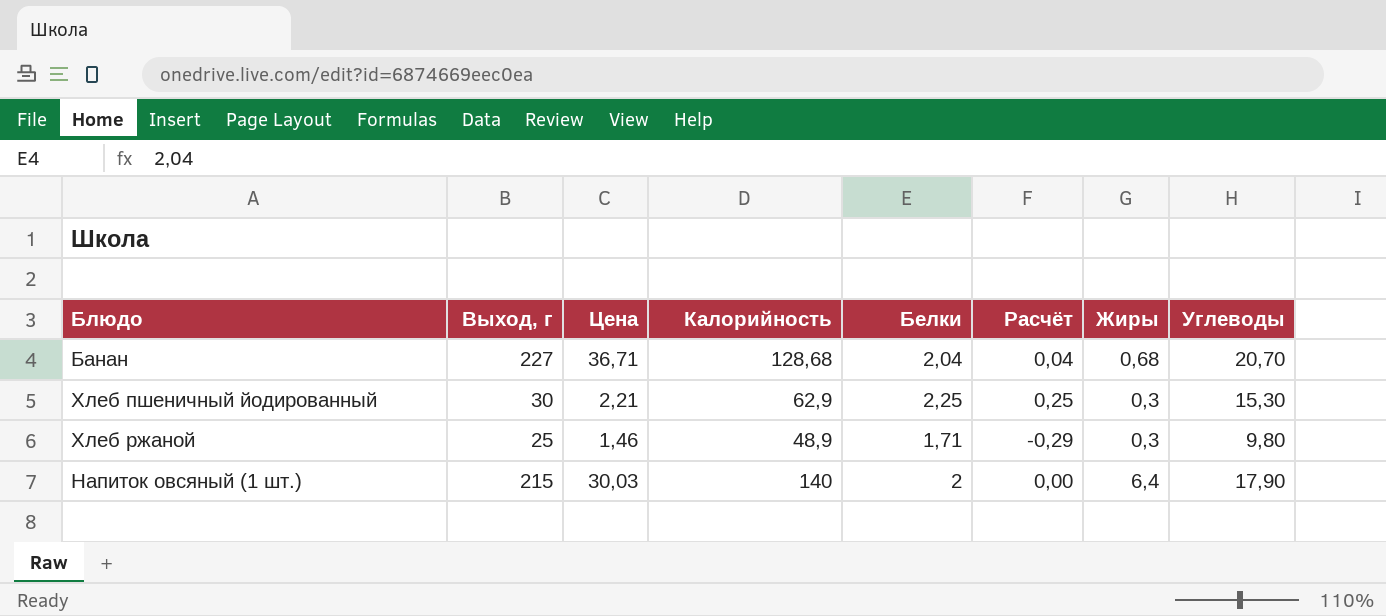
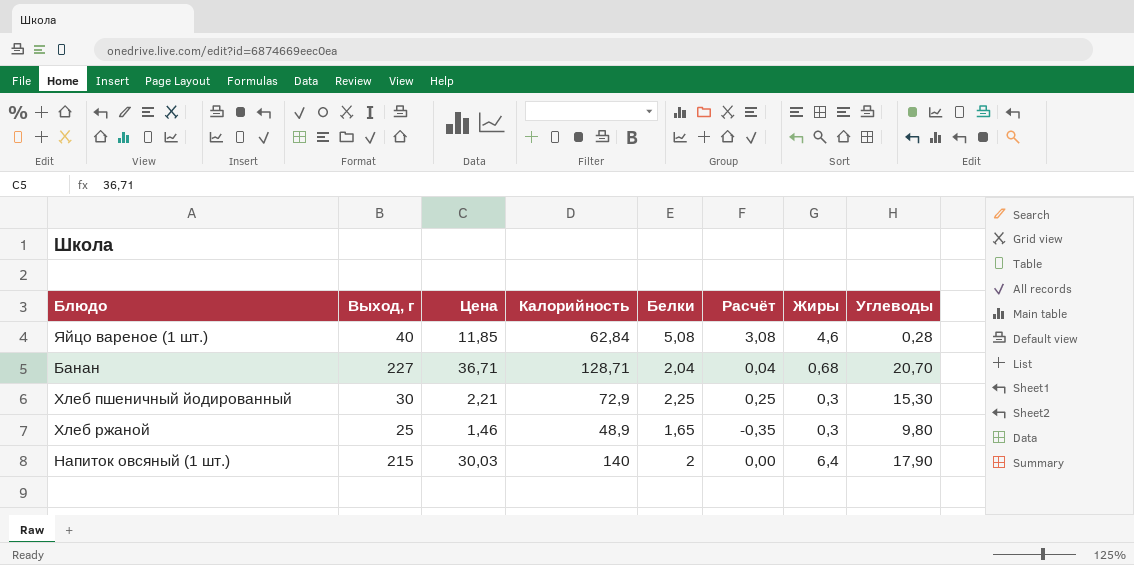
row Яйцо вареное (1 шт.): none -> 40 | 11,85 | 62,84 | 5,08 | 3,08 | 4,6 | 0,28
Банан | Калорийность: 128,68 -> 128,71
Хлеб пшеничный йодированный | Калорийность: 62,9 -> 72,9
Хлеб ржаной | Белки: 1,71 -> 1,65
Хлеб ржаной | Расчёт: -0,29 -> -0,35

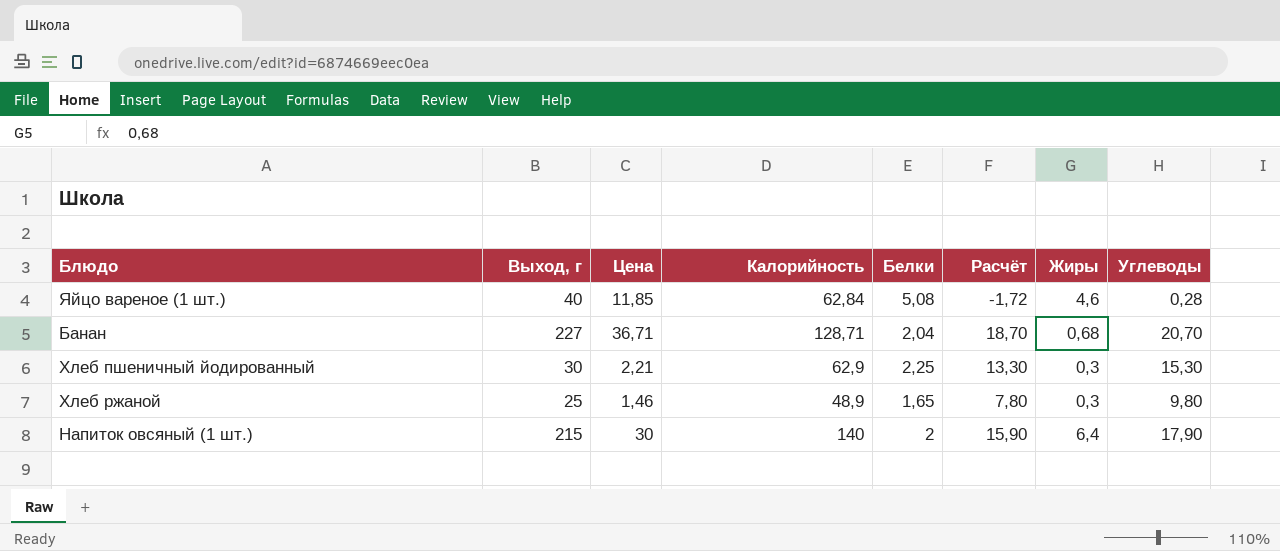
column Расчёт | formula: [Белки] - 2 -> [Углеводы] - 2
Хлеб пшеничный йодированный | Калорийность: 72,9 -> 62,9
Напиток овсяный (1 шт.) | Цена: 30,03 -> 30

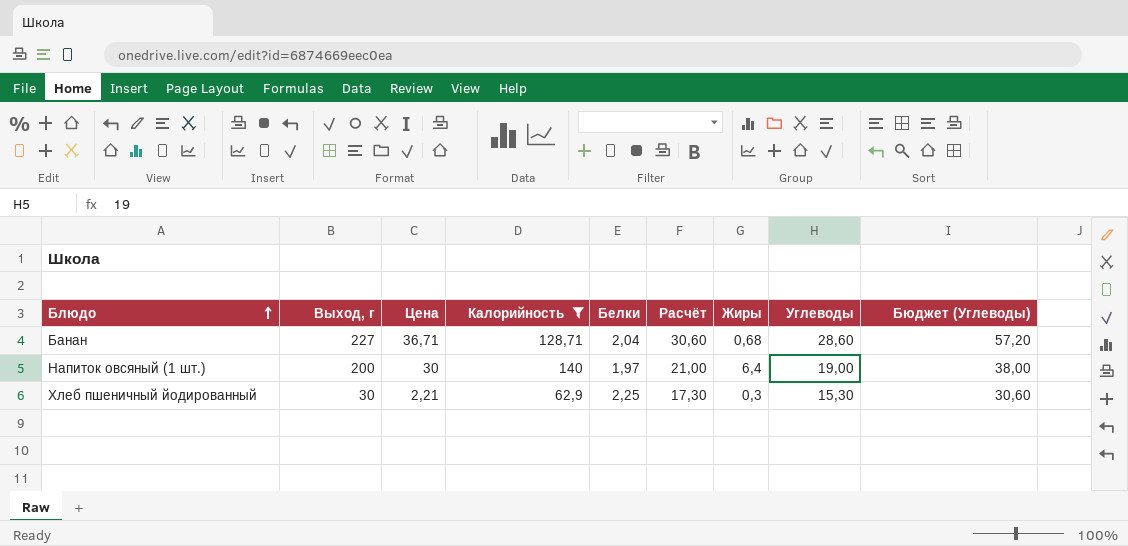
filter: none -> Калорийность >= 62,9
row order: none -> Блюдо ascending
column Расчёт | formula: [Углеводы] - 2 -> [Углеводы] + 2
column Бюджет (Углеводы) | formula: none -> [Углеводы] * 2
Банан | Углеводы: 20,70 -> 28,60
Напиток овсяный (1 шт.) | Выход, г: 215 -> 200
Напиток овсяный (1 шт.) | Белки: 2 -> 1,97
Напиток овсяный (1 шт.) | Углеводы: 17,90 -> 19,00

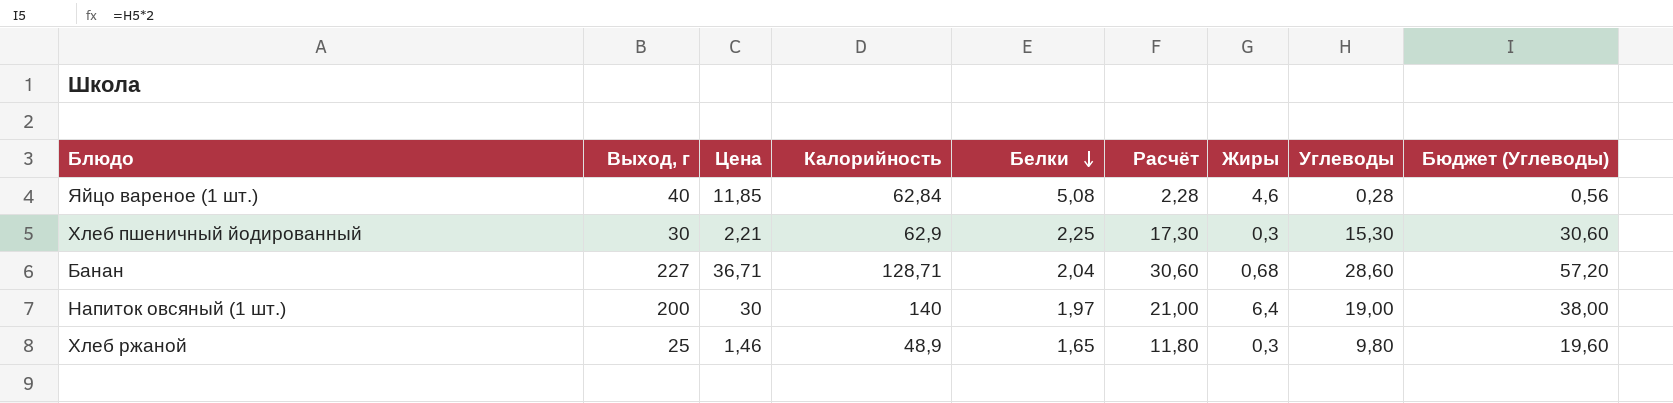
filter: Калорийность >= 62,9 -> none
row order: Блюдо ascending -> Белки descending

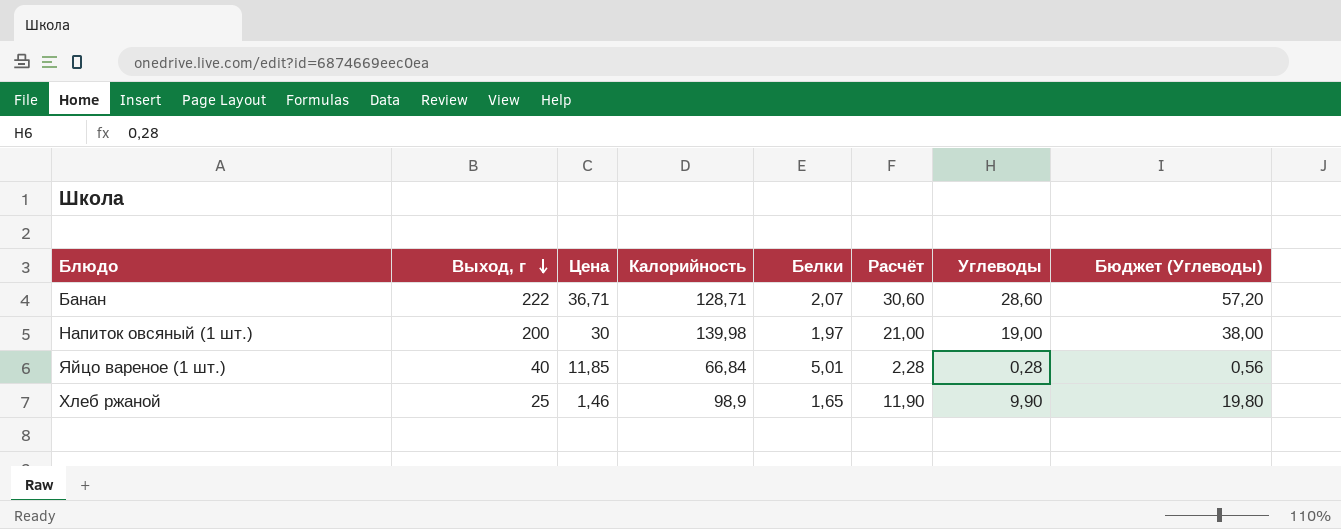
row order: Белки descending -> Выход, г descending
column Жиры | position: 7 -> none
row Хлеб пшеничный йодированный: 30 | 2,21 | 62,9 | 2,25 | 17,30 | 0,3 | 15,30 | 30,60 -> none
Банан | Выход, г: 227 -> 222
Банан | Белки: 2,04 -> 2,07
Напиток овсяный (1 шт.) | Калорийность: 140 -> 139,98
Яйцо вареное (1 шт.) | Калорийность: 62,84 -> 66,84
Яйцо вареное (1 шт.) | Белки: 5,08 -> 5,01
Хлеб ржаной | Калорийность: 48,9 -> 98,9
Хлеб ржаной | Расчёт: 11,80 -> 11,90
Хлеб ржаной | Углеводы: 9,80 -> 9,90
Хлеб ржаной | Бюджет (Углеводы): 19,60 -> 19,80

